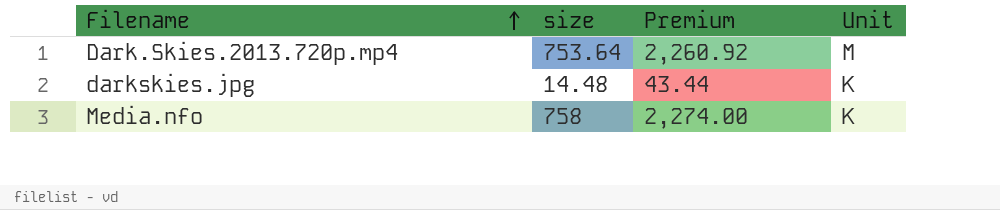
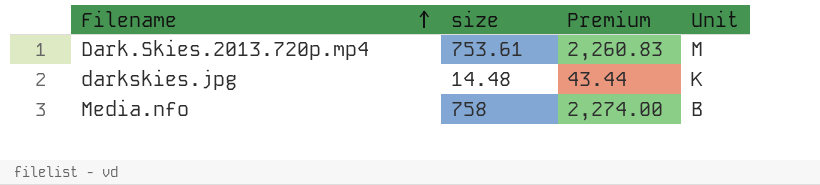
Dark.Skies.2013.720p.mp4 | size: 753.64 -> 753.61
Dark.Skies.2013.720p.mp4 | Premium: 2,260.92 -> 2,260.83
Media.nfo | Unit: K -> B

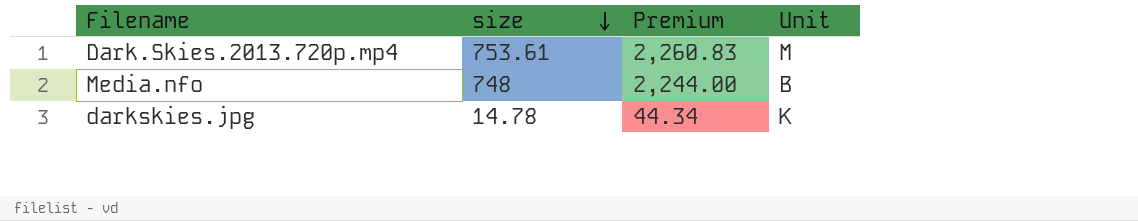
row order: Filename ascending -> size descending
Media.nfo | size: 758 -> 748
Media.nfo | Premium: 2,274.00 -> 2,244.00
darkskies.jpg | size: 14.48 -> 14.78
darkskies.jpg | Premium: 43.44 -> 44.34

